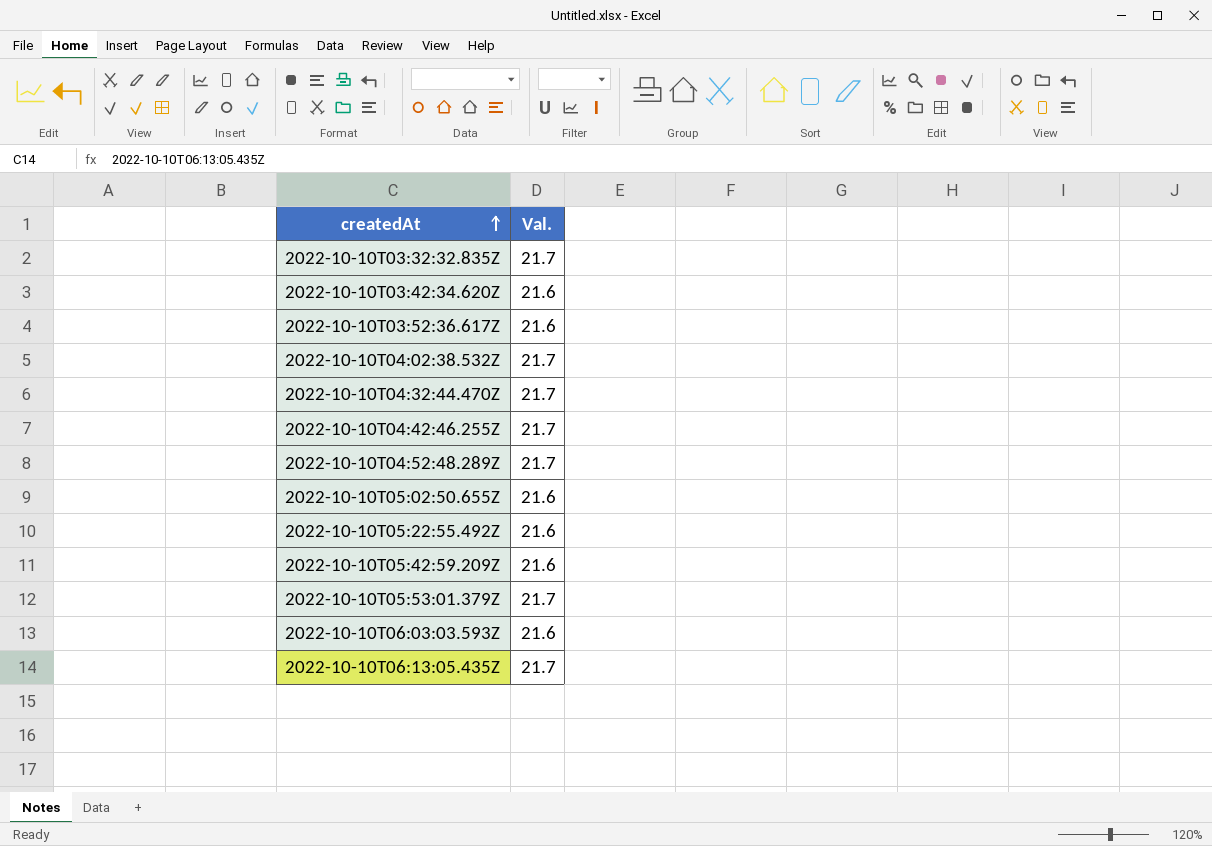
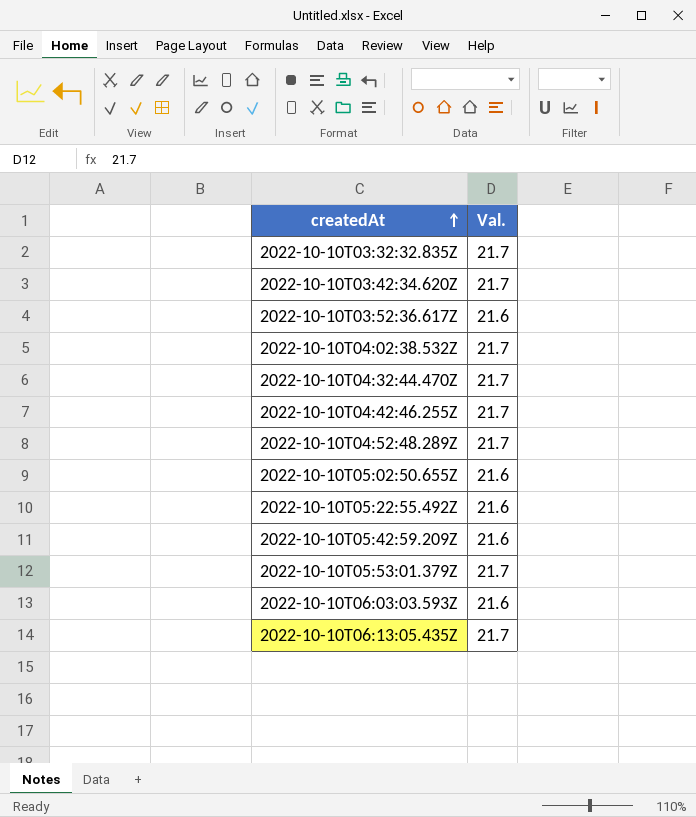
2022-10-10T03:42:34.620Z | Val.: 21.6 -> 21.7

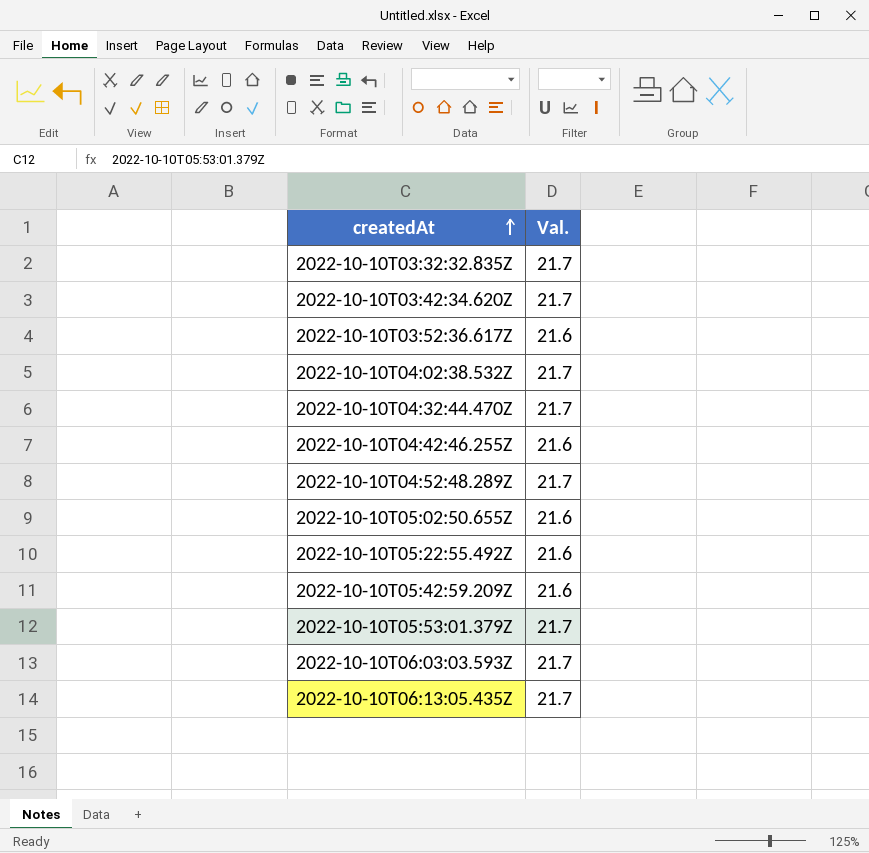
2022-10-10T04:42:46.255Z | Val.: 21.7 -> 21.6
2022-10-10T06:03:03.593Z | Val.: 21.6 -> 21.7

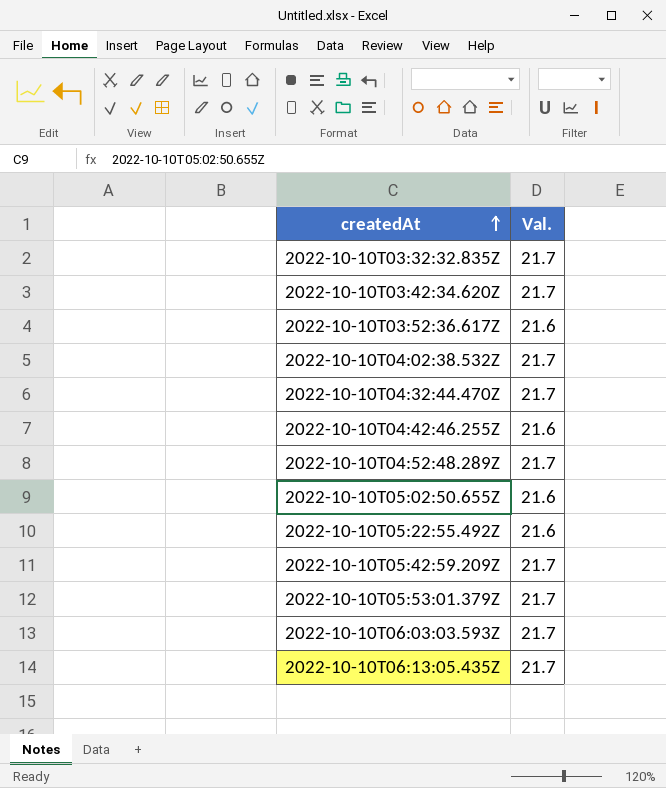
2022-10-10T05:42:59.209Z | Val.: 21.6 -> 21.7

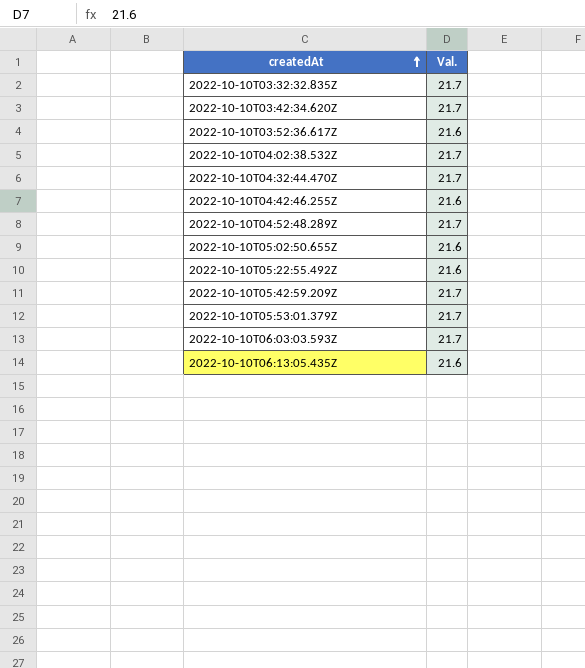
2022-10-10T06:13:05.435Z | Val.: 21.7 -> 21.6

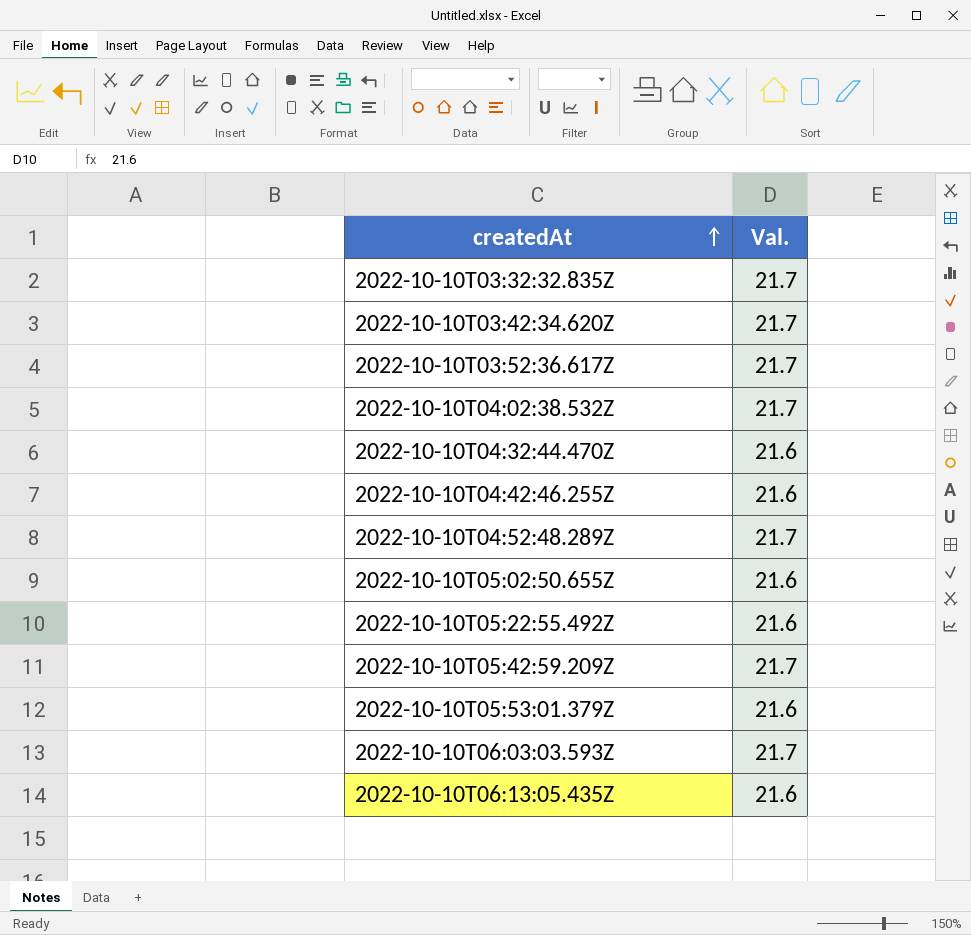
2022-10-10T03:52:36.617Z | Val.: 21.6 -> 21.7
2022-10-10T04:32:44.470Z | Val.: 21.7 -> 21.6
2022-10-10T05:53:01.379Z | Val.: 21.7 -> 21.6

